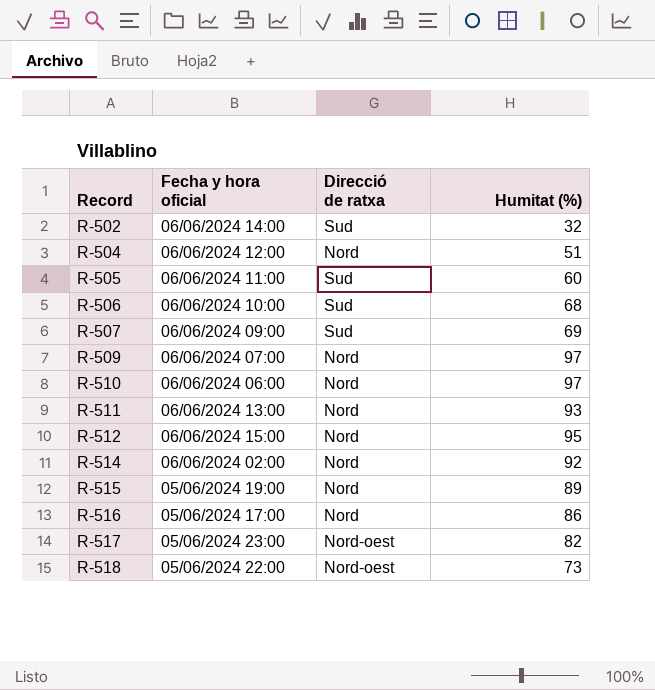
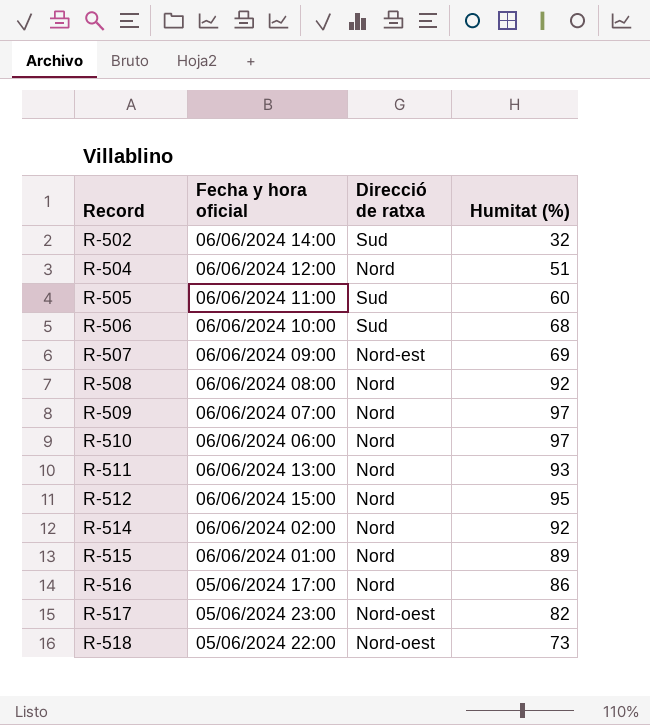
R-507 | Direcció de ratxa: Sud -> Nord-est
row R-508: none -> 06/06/2024 08:00 | Nord | 92
R-515 | Fecha y hora oficial: 05/06/2024 19:00 -> 06/06/2024 01:00

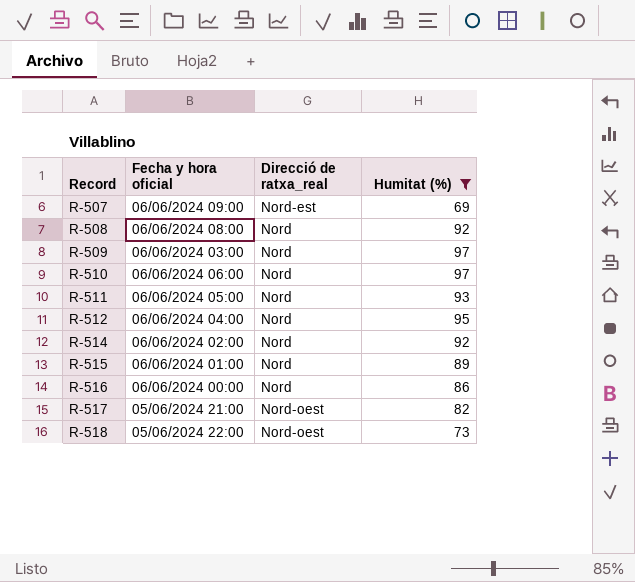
filter: none -> Humitat (%) >= 69
column name: Direcció de ratxa -> Direcció de ratxa_real
R-509 | Fecha y hora oficial: 06/06/2024 07:00 -> 06/06/2024 03:00
R-511 | Fecha y hora oficial: 06/06/2024 13:00 -> 06/06/2024 05:00
R-512 | Fecha y hora oficial: 06/06/2024 15:00 -> 06/06/2024 04:00
R-516 | Fecha y hora oficial: 05/06/2024 17:00 -> 06/06/2024 00:00
R-517 | Fecha y hora oficial: 05/06/2024 23:00 -> 05/06/2024 21:00

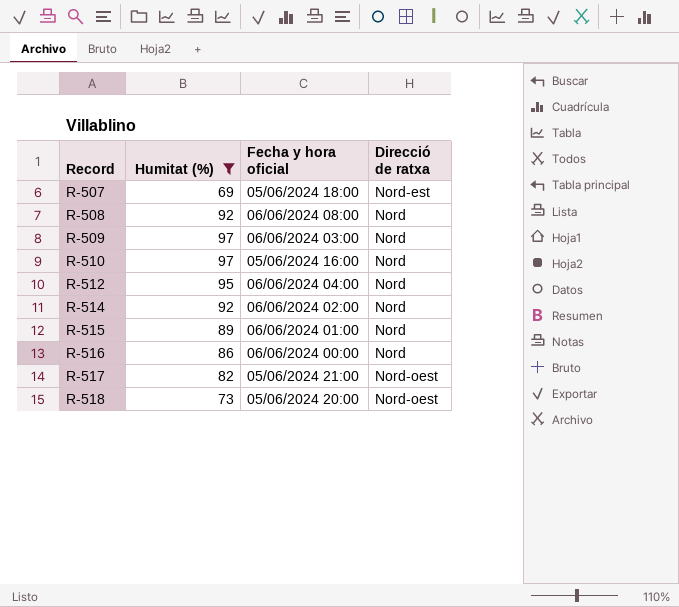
column Humitat (%) | position: 4 -> 2
column name: Direcció de ratxa_real -> Direcció de ratxa
row R-511: 06/06/2024 05:00 | Nord | 93 -> none
R-507 | Fecha y hora oficial: 06/06/2024 09:00 -> 05/06/2024 18:00
R-510 | Fecha y hora oficial: 06/06/2024 06:00 -> 05/06/2024 16:00
R-518 | Fecha y hora oficial: 05/06/2024 22:00 -> 05/06/2024 20:00

